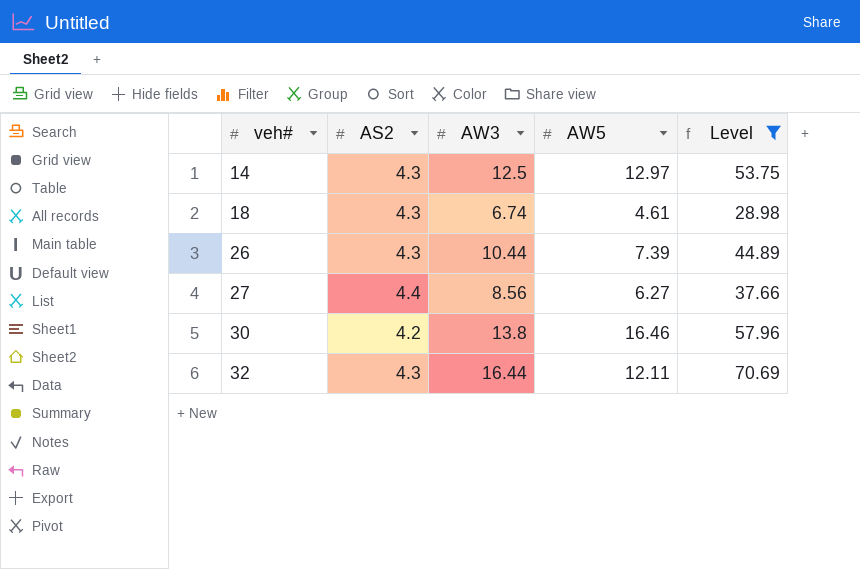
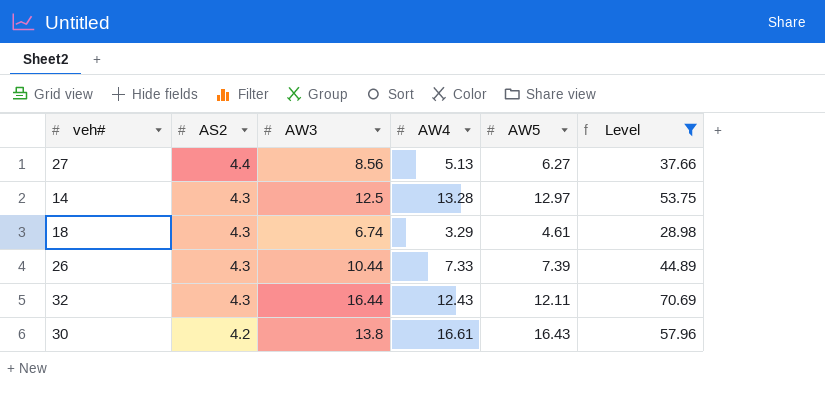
row order: veh# ascending -> AS2 descending
column AW4 | position: none -> 4
30 | AW5: 16.46 -> 16.43

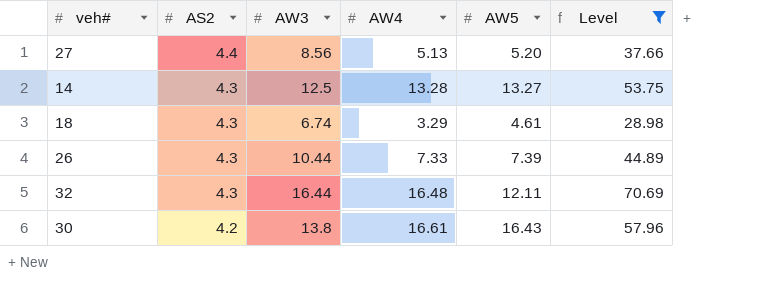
27 | AW5: 6.27 -> 5.20
14 | AW5: 12.97 -> 13.27
32 | AW4: 12.43 -> 16.48

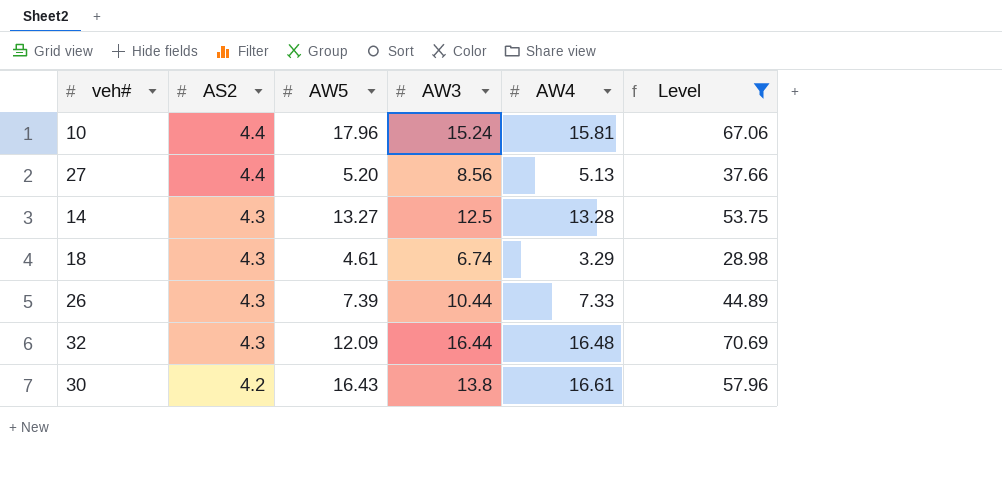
column AW5 | position: 5 -> 3
row 10: none -> 4.4 | 17.96 | 15.24 | 15.81 | 67.06
32 | AW5: 12.11 -> 12.09

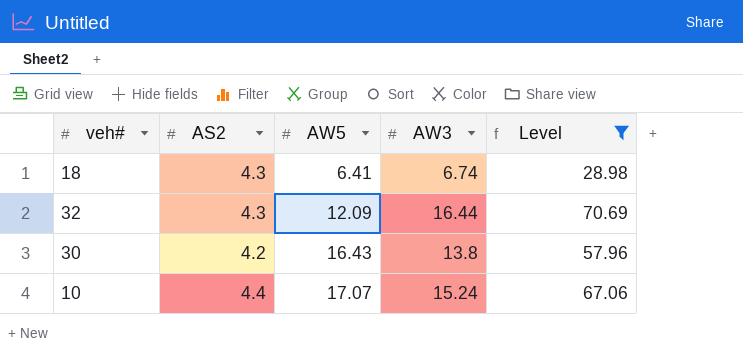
row order: AS2 descending -> AW5 ascending
column AW4 | position: 5 -> none
row 27: 4.4 | 5.20 | 8.56 | 5.13 | 37.66 -> none
row 14: 4.3 | 13.27 | 12.5 | 13.28 | 53.75 -> none
row 26: 4.3 | 7.39 | 10.44 | 7.33 | 44.89 -> none
18 | AW5: 4.61 -> 6.41
10 | AW5: 17.96 -> 17.07

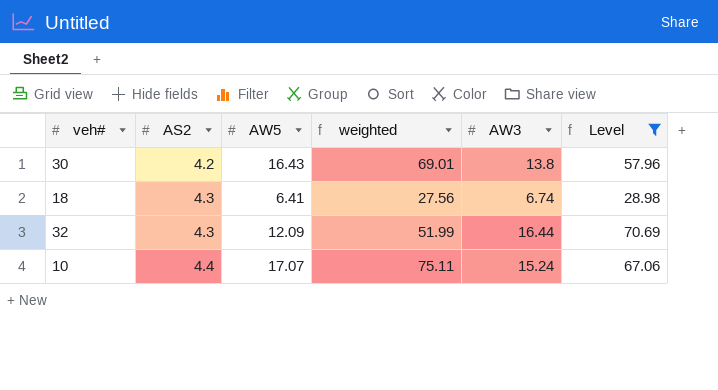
row order: AW5 ascending -> AS2 ascending
column weighted | formula: none -> [AS2] * [AW5]

